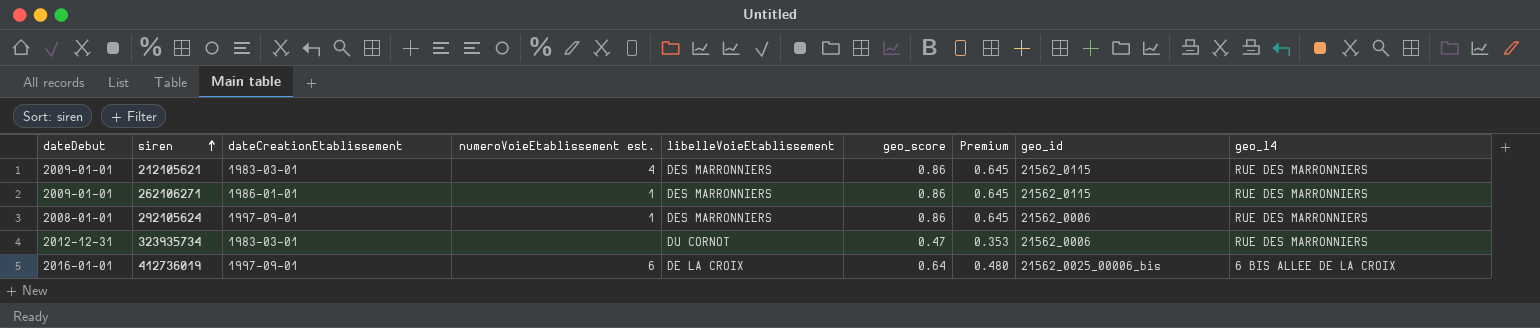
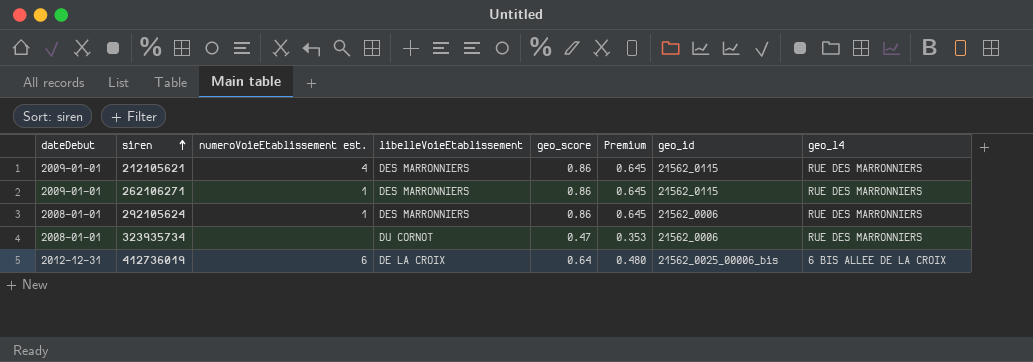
column dateCreationEtablissement | position: 3 -> none
323935734 | dateDebut: 2012-12-31 -> 2008-01-01
412736019 | dateDebut: 2016-01-01 -> 2012-12-31

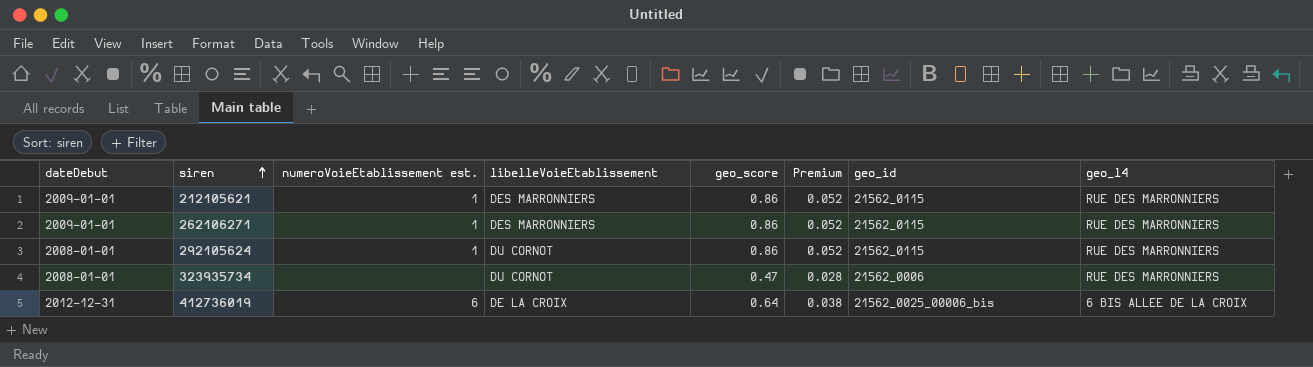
column Premium | formula: [geo_score] * 0.75 -> [geo_score] * 0.06
212105621 | numeroVoieEtablissement est.: 4 -> 1
292105624 | libelleVoieEtablissement: DES MARRONNIERS -> DU CORNOT
292105624 | geo_id: 21562_0006 -> 21562_0115

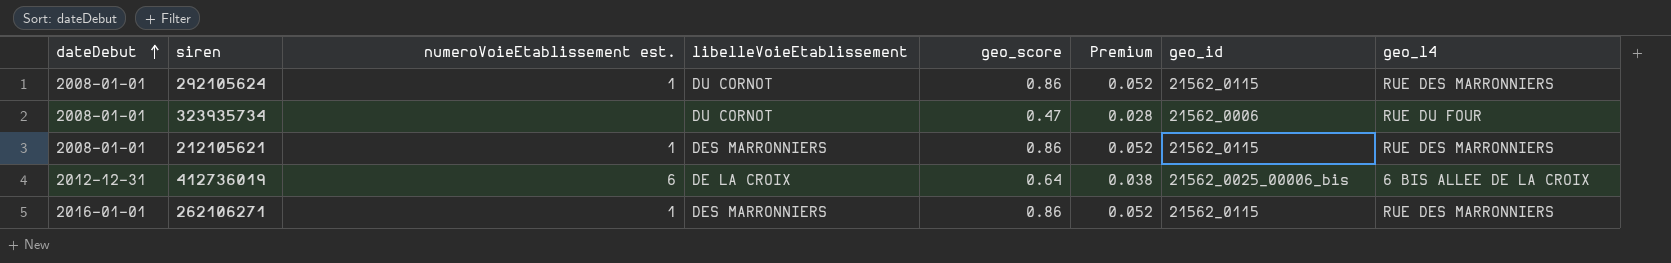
row order: siren ascending -> dateDebut ascending
323935734 | geo_l4: RUE DES MARRONNIERS -> RUE DU FOUR
212105621 | dateDebut: 2009-01-01 -> 2008-01-01
262106271 | dateDebut: 2009-01-01 -> 2016-01-01

